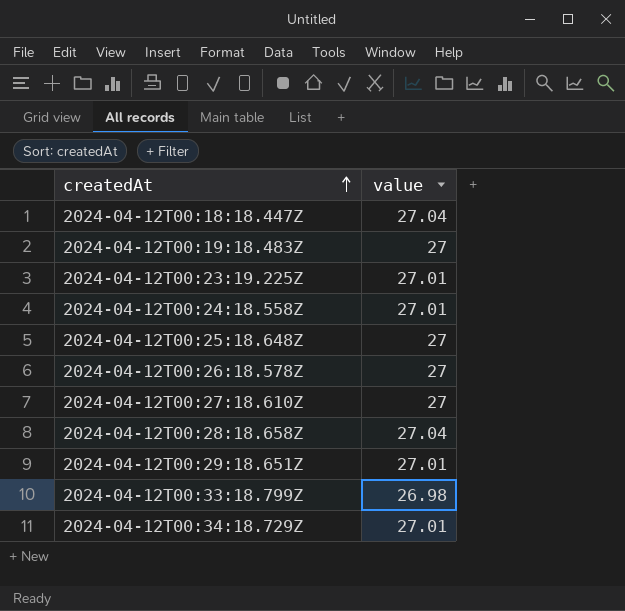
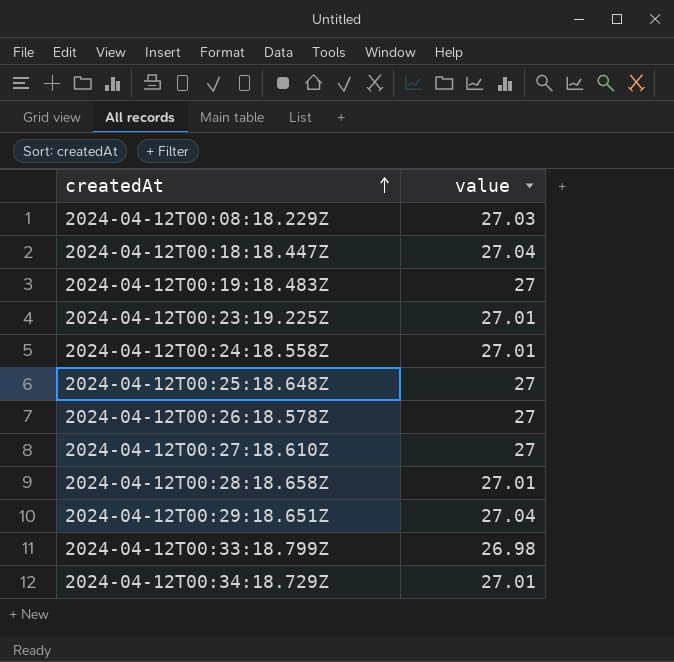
row 2024-04-12T00:08:18.229Z: none -> 27.03
2024-04-12T00:28:18.658Z | value: 27.04 -> 27.01
2024-04-12T00:29:18.651Z | value: 27.01 -> 27.04

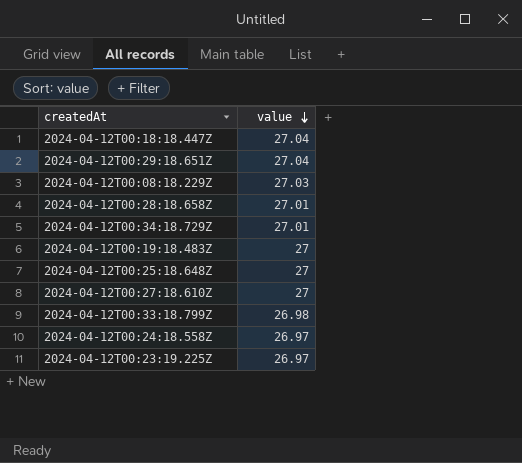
row order: createdAt ascending -> value descending
row 2024-04-12T00:26:18.578Z: 27 -> none
2024-04-12T00:24:18.558Z | value: 27.01 -> 26.97
2024-04-12T00:23:19.225Z | value: 27.01 -> 26.97

